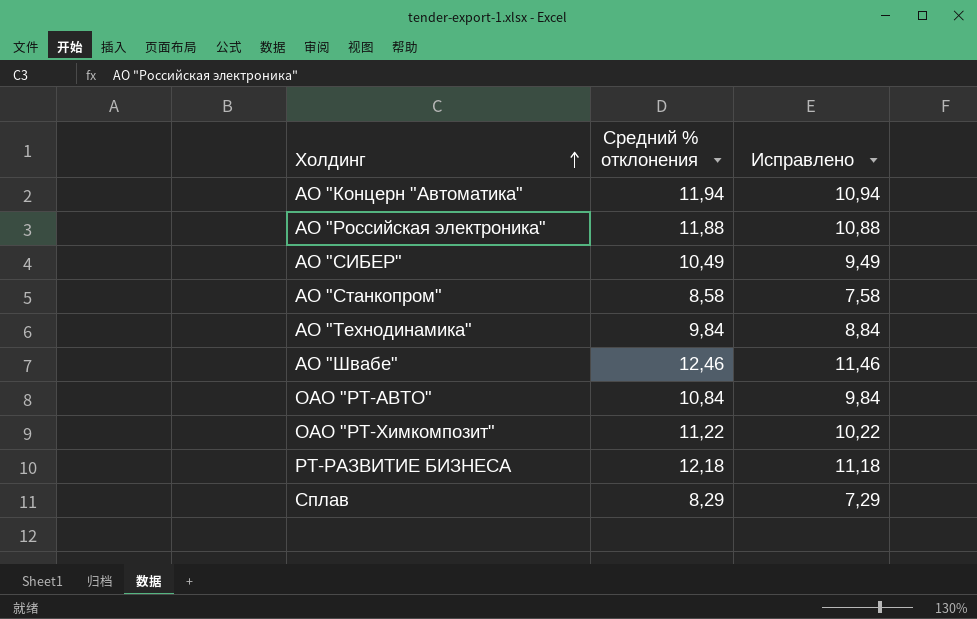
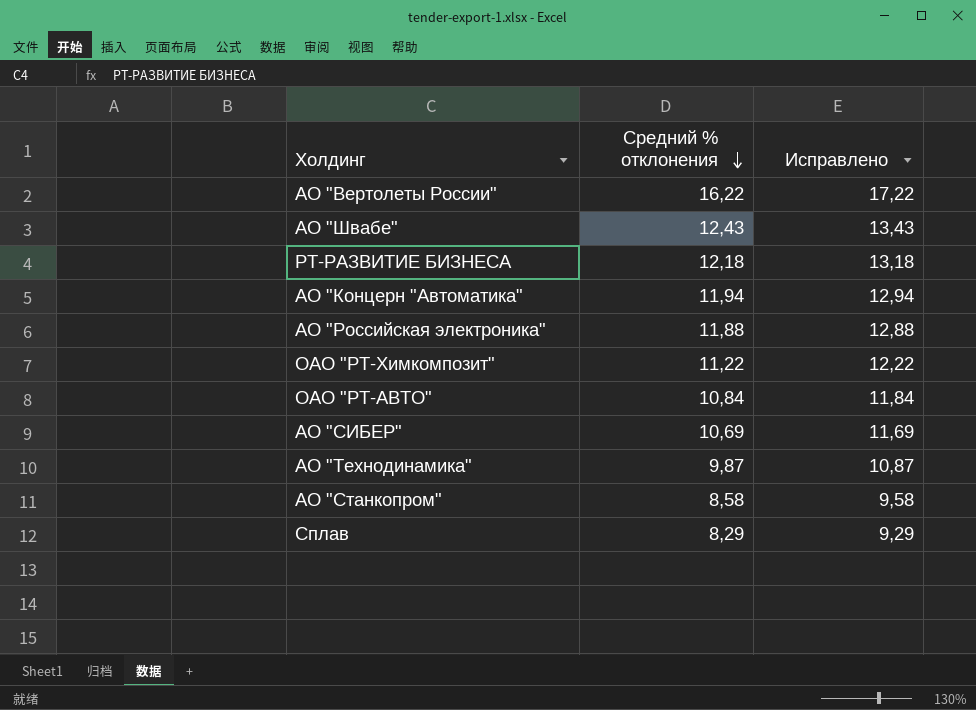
row order: Холдинг ascending -> Средний % отклонения descending
column Исправлено | formula: [Средний % отклонения] - 1 -> [Средний % отклонения] + 1
row АО "Вертолеты России": none -> 16,22 | 17,22
АО "Швабе" | Средний % отклонения: 12,46 -> 12,43
АО "СИБЕР" | Средний % отклонения: 10,49 -> 10,69
АО "Технодинамика" | Средний % отклонения: 9,84 -> 9,87

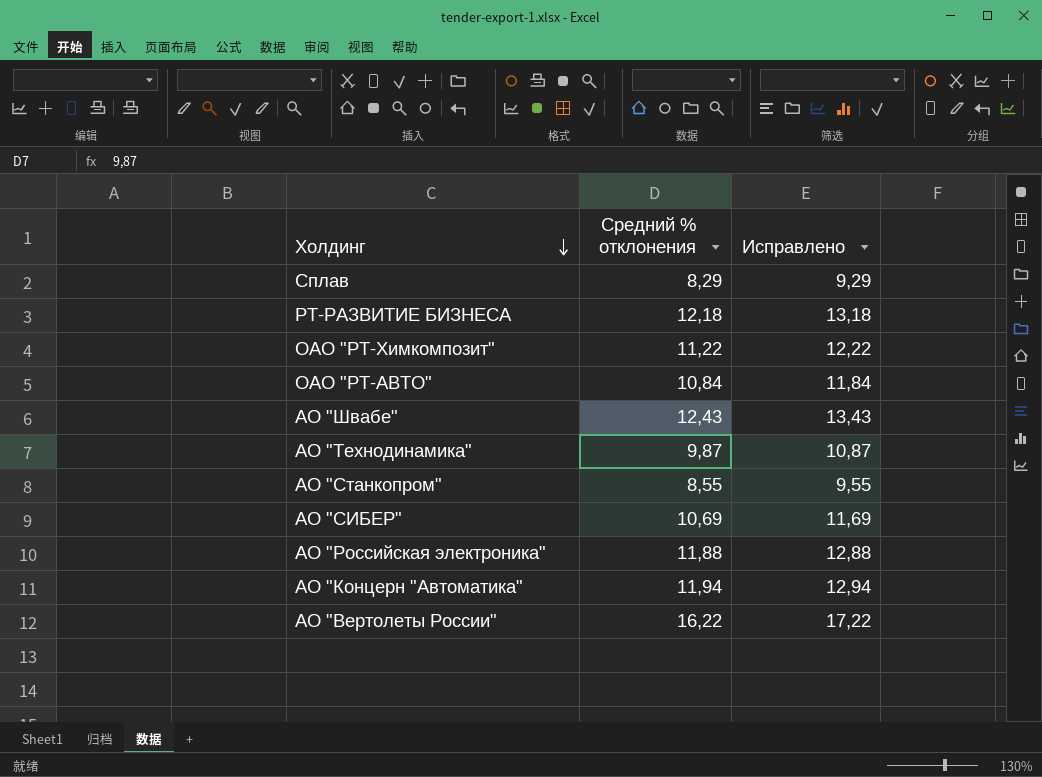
row order: Средний % отклонения descending -> Холдинг descending
АО "Станкопром" | Средний % отклонения: 8,58 -> 8,55
АО "Станкопром" | Исправлено: 9,58 -> 9,55

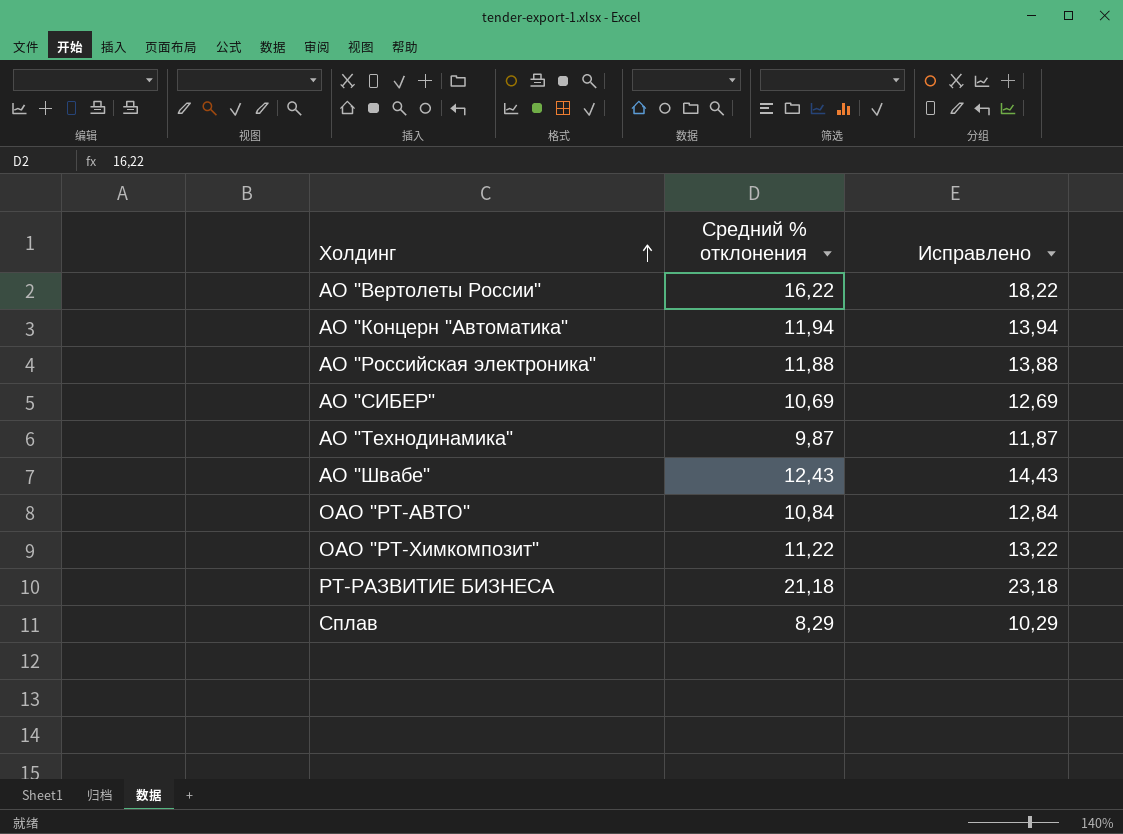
row order: Холдинг descending -> Холдинг ascending
column Исправлено | formula: [Средний % отклонения] + 1 -> [Средний % отклонения] + 2
row АО "Станкопром": 8,55 | 9,55 -> none
РТ-РАЗВИТИЕ БИЗНЕСА | Средний % отклонения: 12,18 -> 21,18

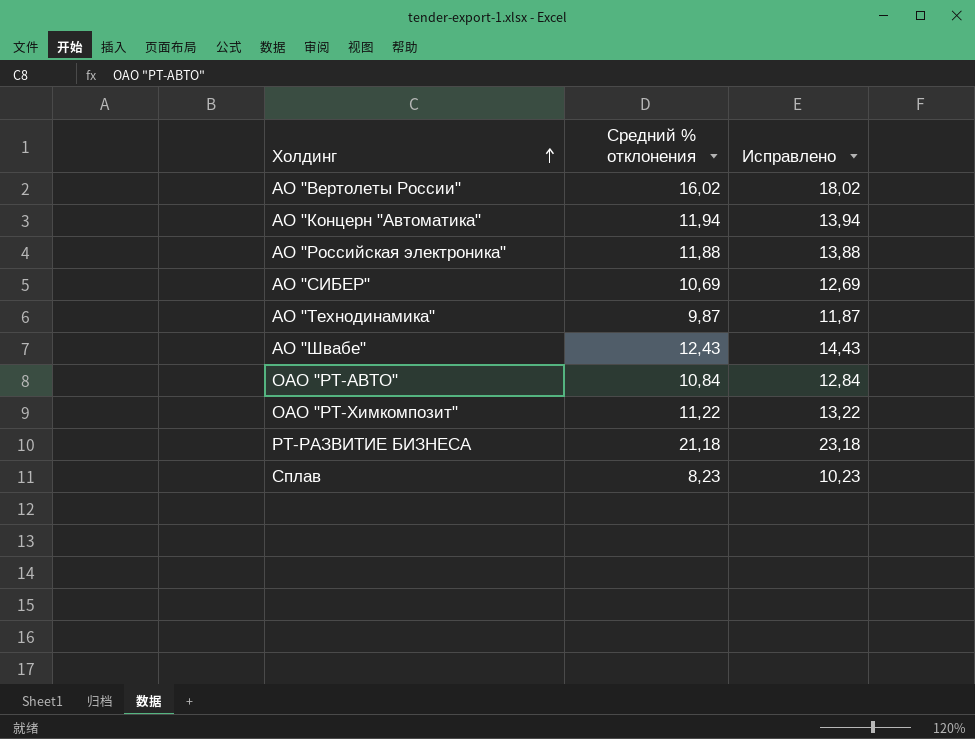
АО "Вертолеты России" | Средний % отклонения: 16,22 -> 16,02
АО "Вертолеты России" | Исправлено: 18,22 -> 18,02
Сплав | Средний % отклонения: 8,29 -> 8,23
Сплав | Исправлено: 10,29 -> 10,23

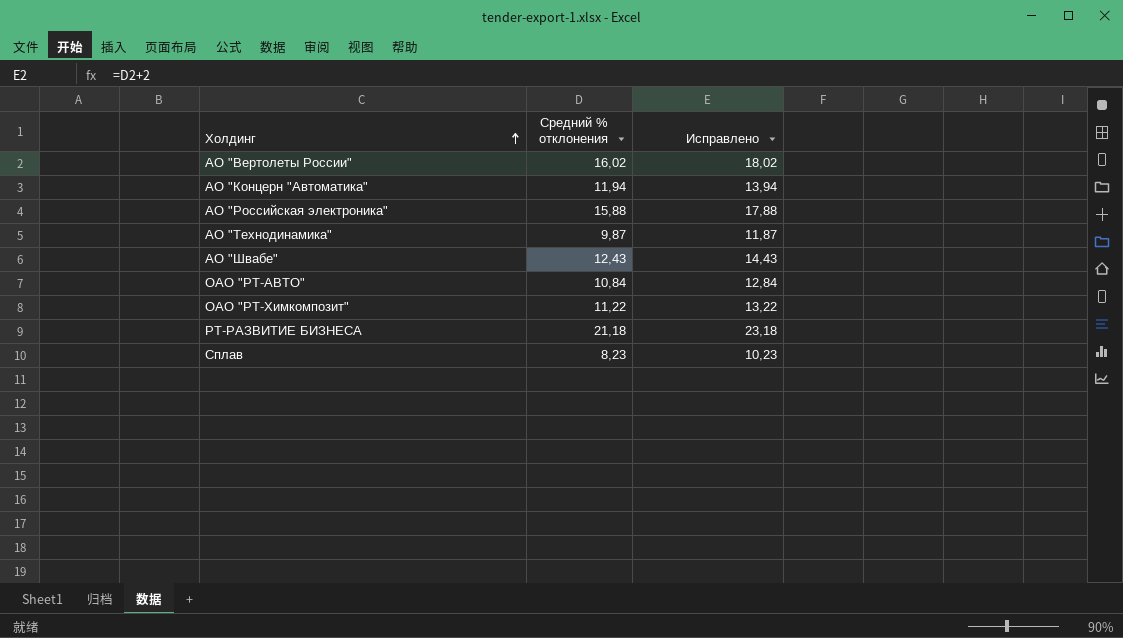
row АО "СИБЕР": 10,69 | 12,69 -> none
АО "Российская электроника" | Средний % отклонения: 11,88 -> 15,88
АО "Российская электроника" | Исправлено: 13,88 -> 17,88

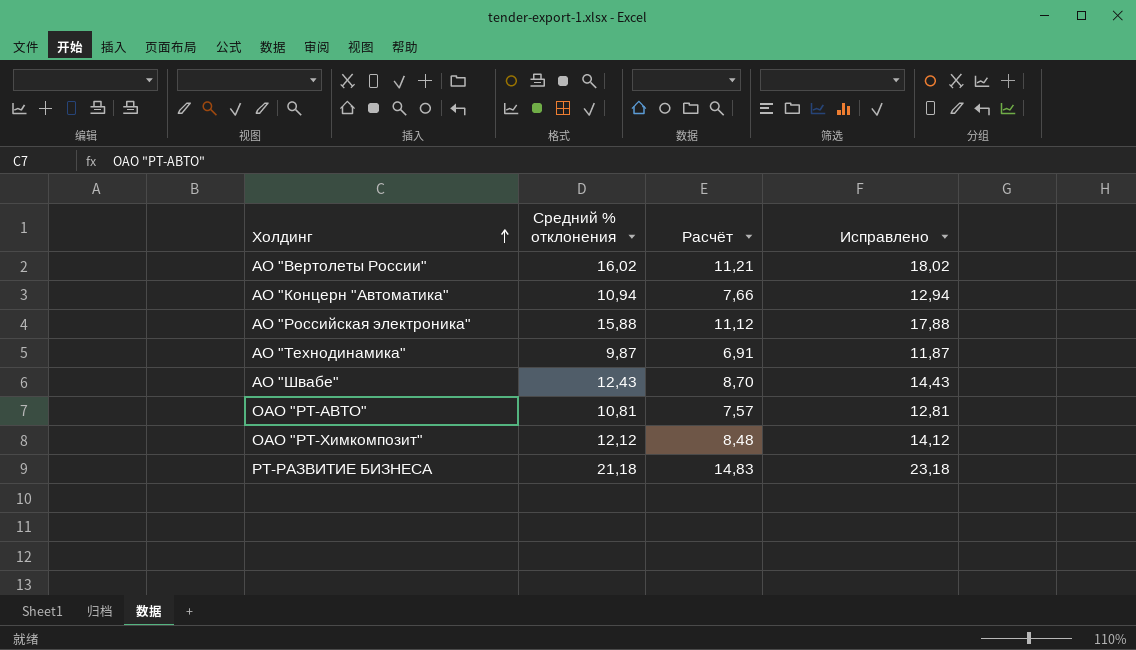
column Расчёт | formula: none -> [Средний % отклонения] * 0,7
row Сплав: 8,23 | 10,23 -> none
АО "Концерн "Автоматика" | Средний % отклонения: 11,94 -> 10,94
АО "Концерн "Автоматика" | Исправлено: 13,94 -> 12,94
ОАО "РТ-АВТО" | Средний % отклонения: 10,84 -> 10,81
ОАО "РТ-АВТО" | Исправлено: 12,84 -> 12,81
ОАО "РТ-Химкомпозит" | Средний % отклонения: 11,22 -> 12,12
ОАО "РТ-Химкомпозит" | Исправлено: 13,22 -> 14,12

